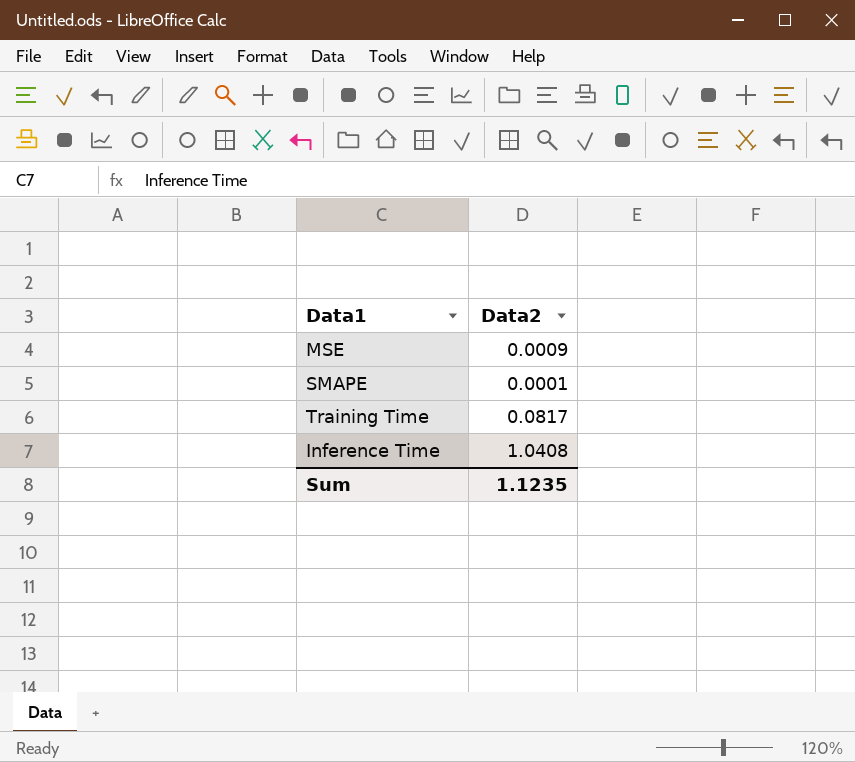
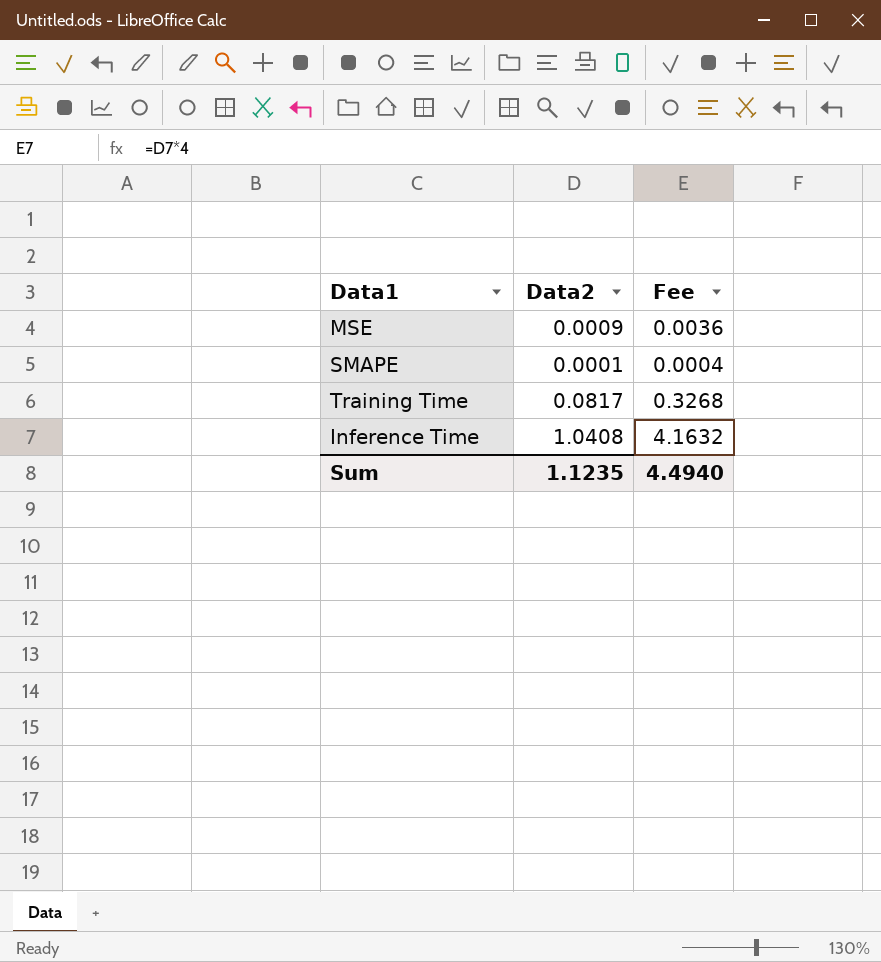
column Fee | formula: none -> [Data2] * 4

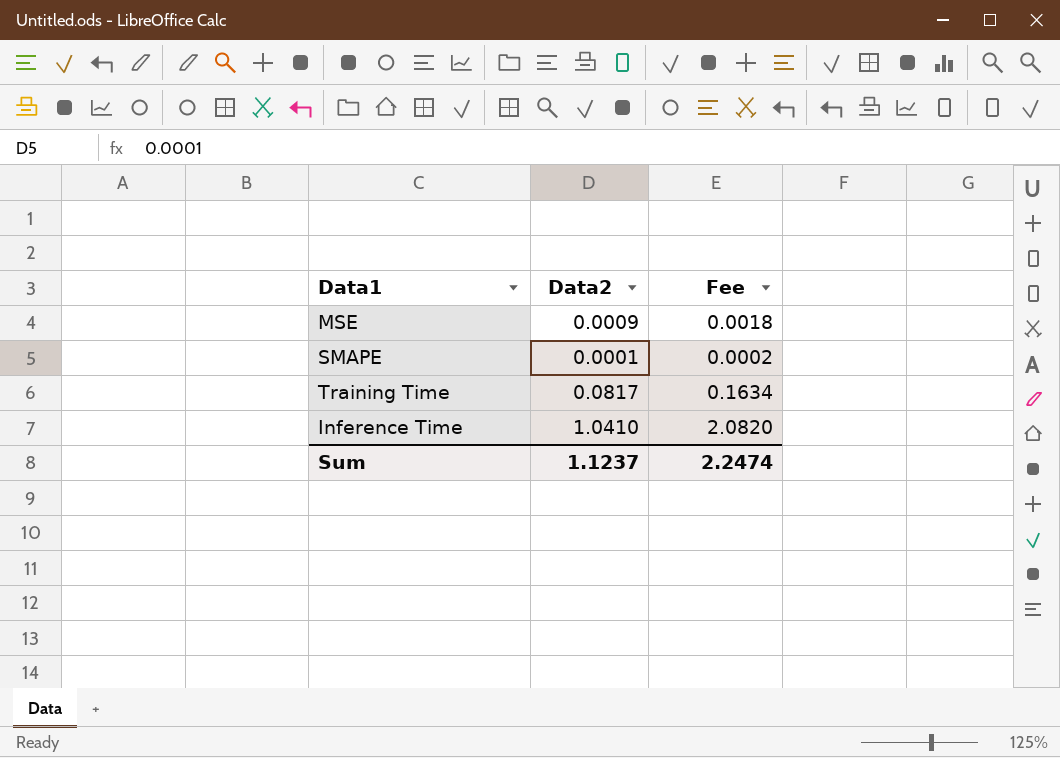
column Fee | formula: [Data2] * 4 -> [Data2] * 2
Inference Time | Data2: 1.0408 -> 1.0410
Sum | Data2: 1.1235 -> 1.1237
Sum | Fee: 4.4940 -> 2.2474

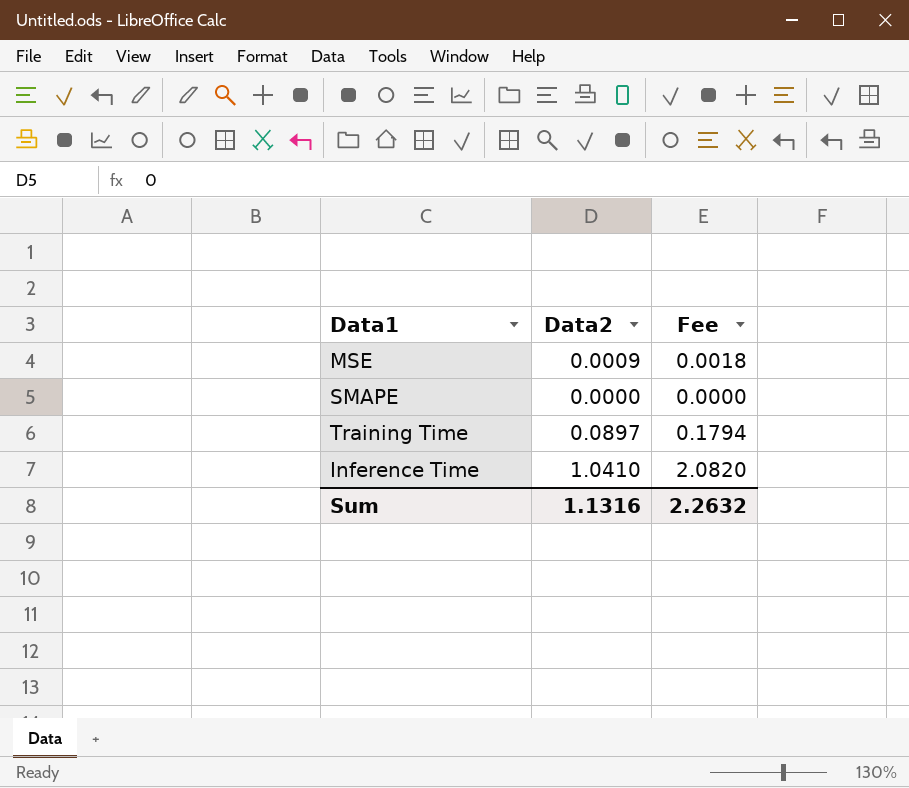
SMAPE | Data2: 0.0001 -> 0.0000
SMAPE | Fee: 0.0002 -> 0.0000
Training Time | Data2: 0.0817 -> 0.0897
Training Time | Fee: 0.1634 -> 0.1794
Sum | Data2: 1.1237 -> 1.1316
Sum | Fee: 2.2474 -> 2.2632

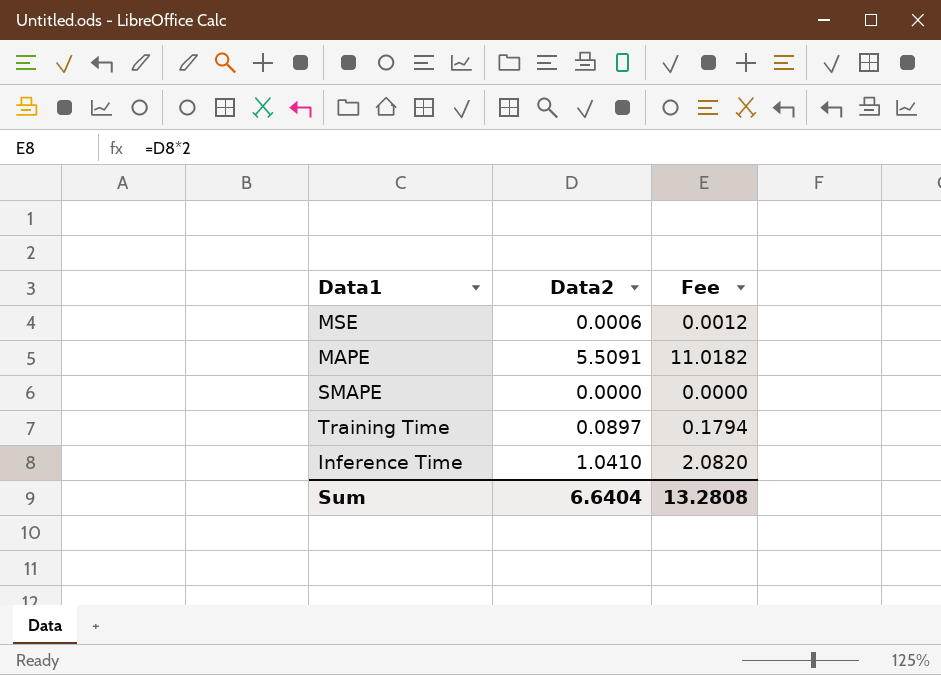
MSE | Data2: 0.0009 -> 0.0006
MSE | Fee: 0.0018 -> 0.0012
row MAPE: none -> 5.5091 | 11.0182
Sum | Data2: 1.1316 -> 6.6404
Sum | Fee: 2.2632 -> 13.2808

